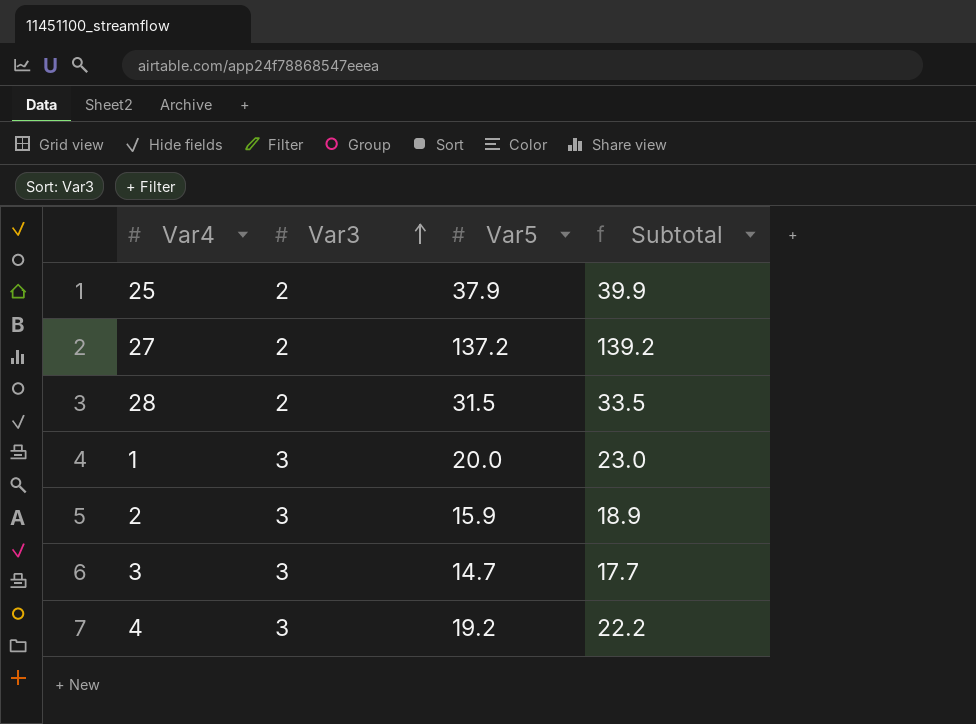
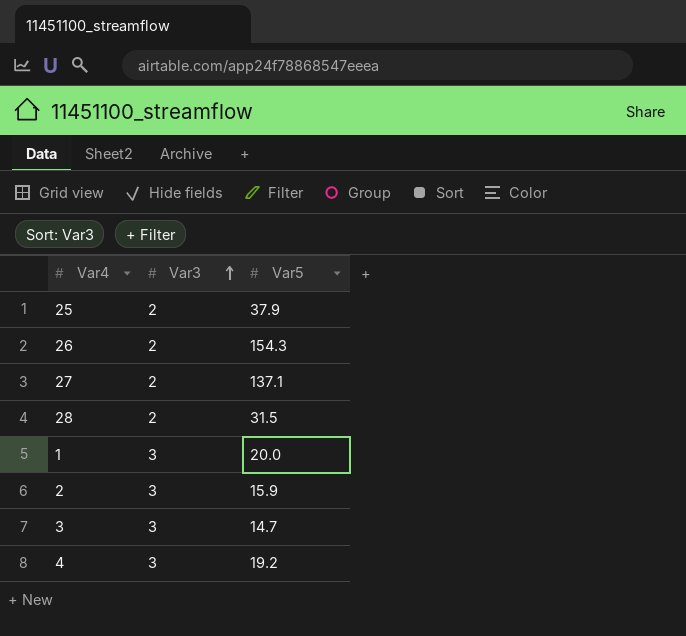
column Subtotal | formula: [Var3] + [Var5] -> none
row 26: none -> 2 | 154.3
27 | Var5: 137.2 -> 137.1

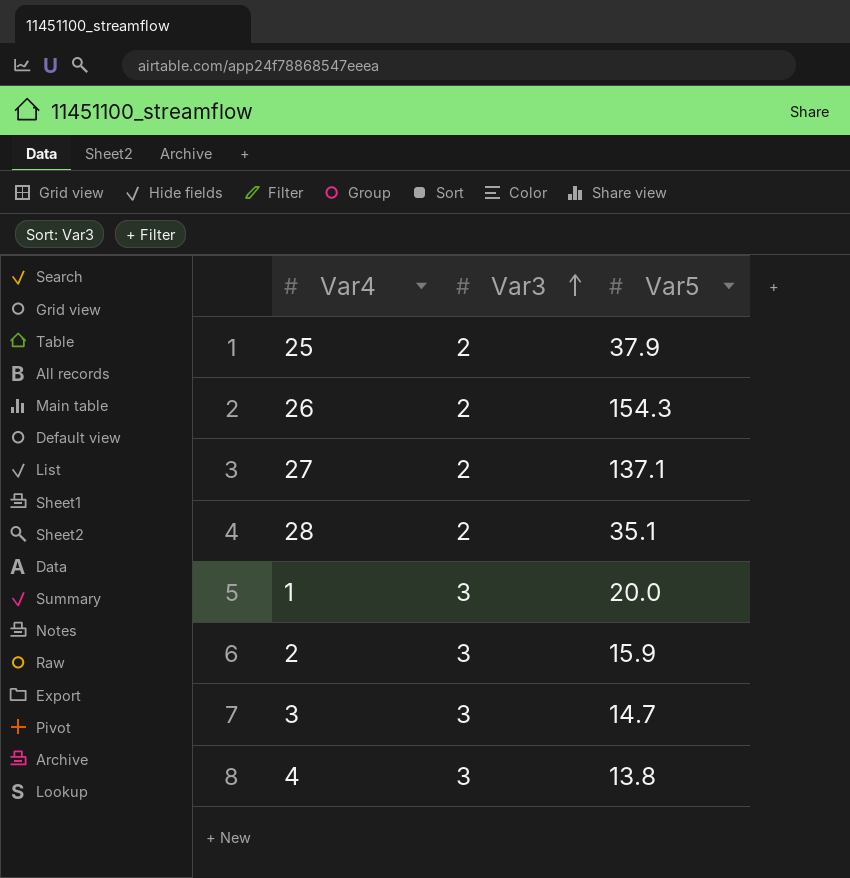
28 | Var5: 31.5 -> 35.1
4 | Var5: 19.2 -> 13.8

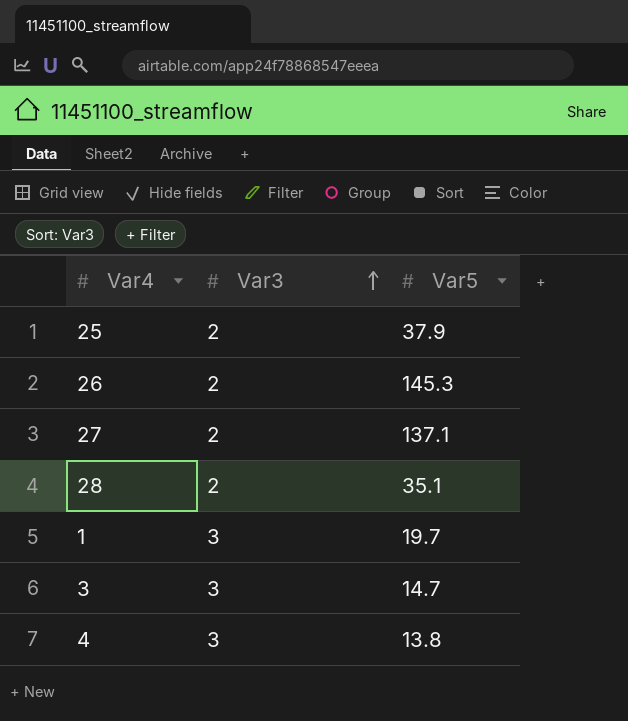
row 2: 3 | 15.9 -> none
26 | Var5: 154.3 -> 145.3
1 | Var5: 20.0 -> 19.7

